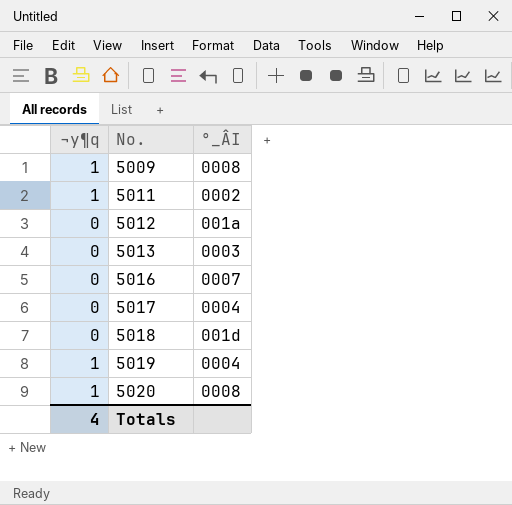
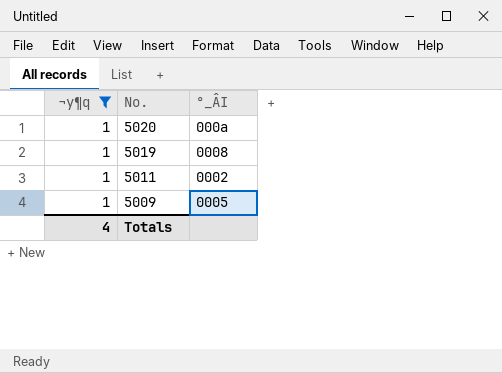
filter: none -> ¬y¶q = 1
row order: No. ascending -> No. descending
5020 | °_ÂI: 0008 -> 000a
5019 | °_ÂI: 0004 -> 0008
5009 | °_ÂI: 0008 -> 0005

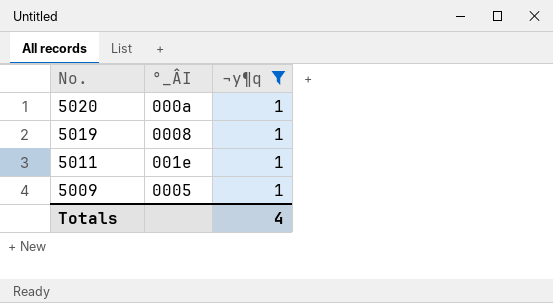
column ¬y¶q | position: 1 -> 3
5011 | °_ÂI: 0002 -> 001e

